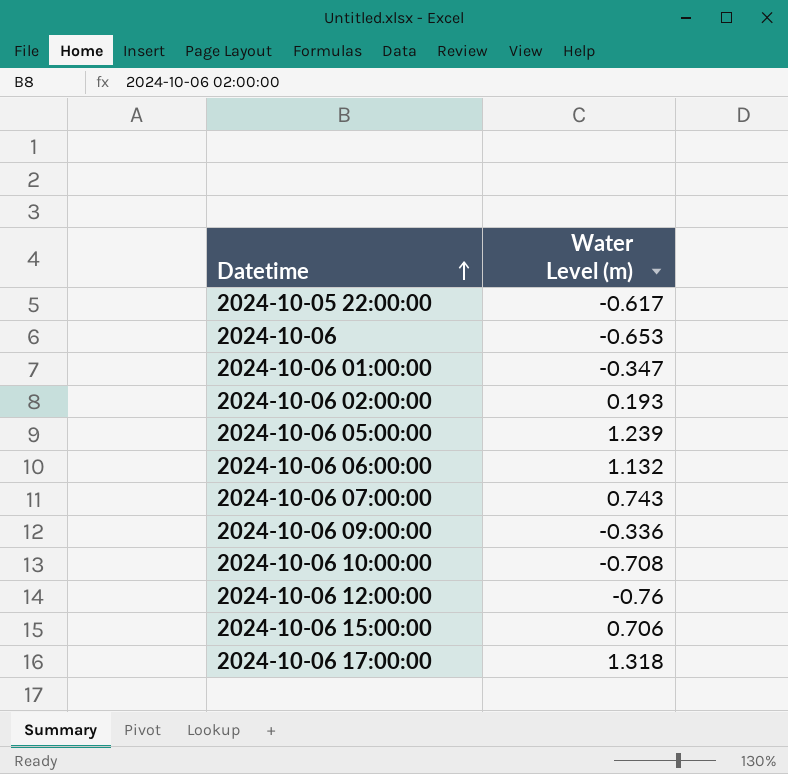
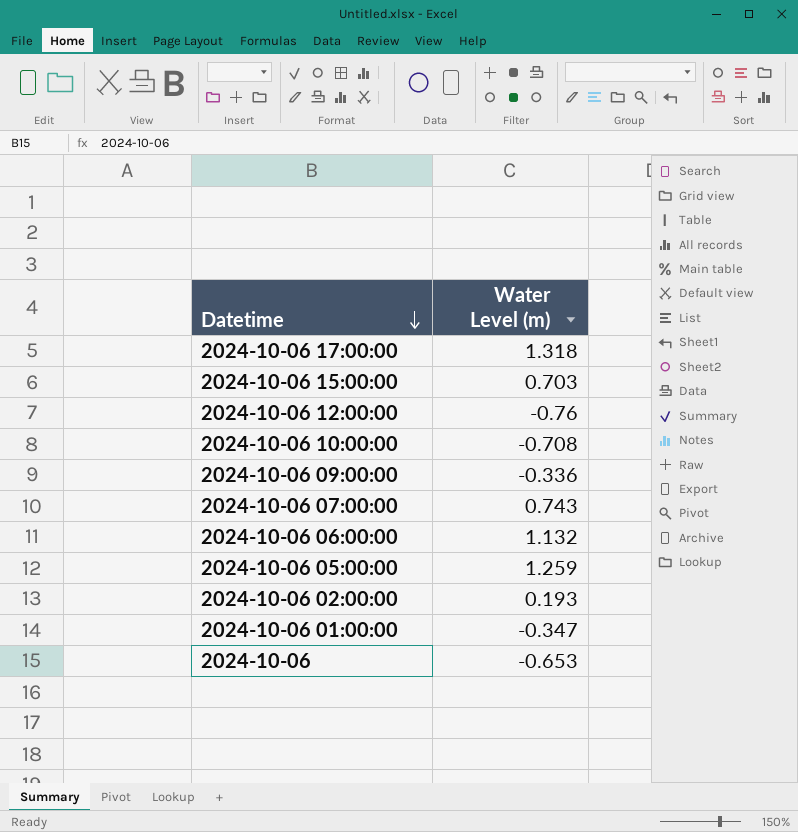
row order: Datetime ascending -> Datetime descending
row 2024-10-05 22:00:00: -0.617 -> none
2024-10-06 15:00:00 | Water Level (m): 0.706 -> 0.703
2024-10-06 05:00:00 | Water Level (m): 1.239 -> 1.259

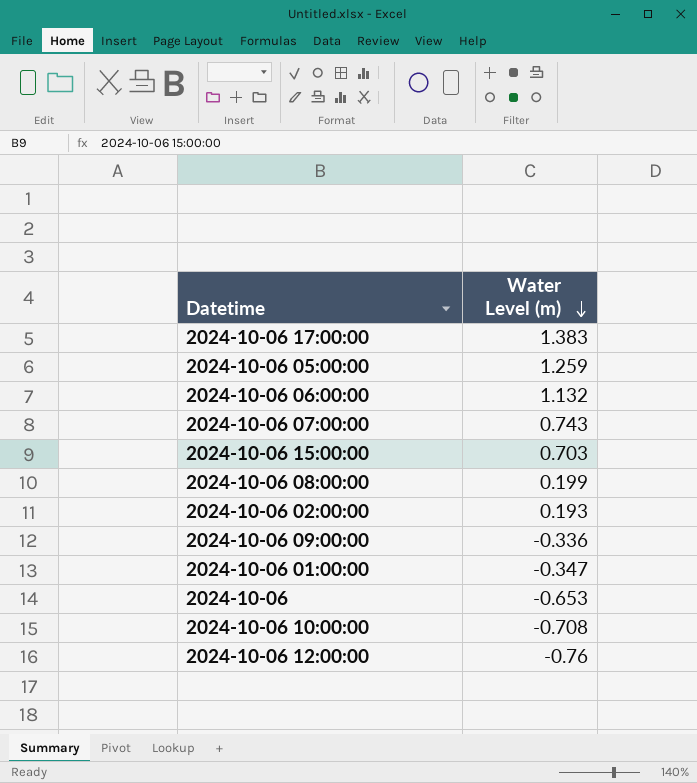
row order: Datetime descending -> Water Level (m) descending
2024-10-06 17:00:00 | Water Level (m): 1.318 -> 1.383
row 2024-10-06 08:00:00: none -> 0.199

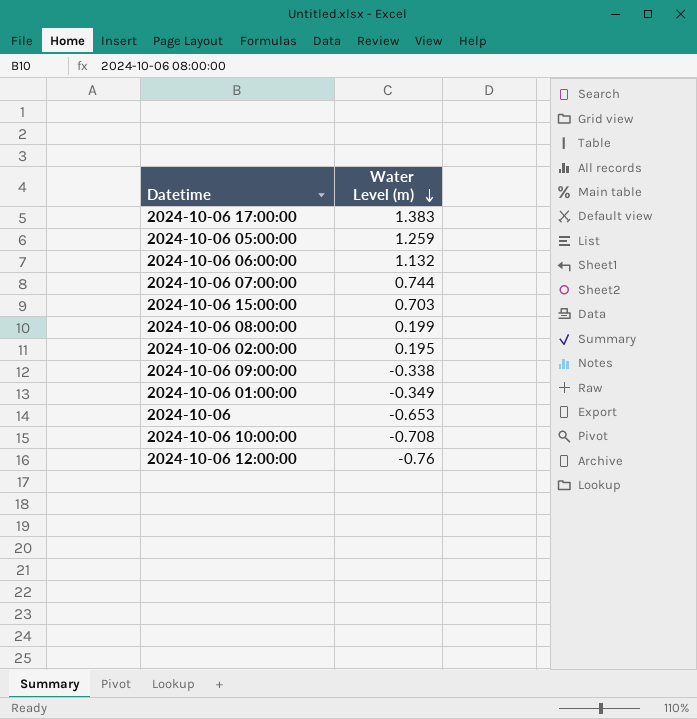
2024-10-06 07:00:00 | Water Level (m): 0.743 -> 0.744
2024-10-06 02:00:00 | Water Level (m): 0.193 -> 0.195
2024-10-06 09:00:00 | Water Level (m): -0.336 -> -0.338
2024-10-06 01:00:00 | Water Level (m): -0.347 -> -0.349

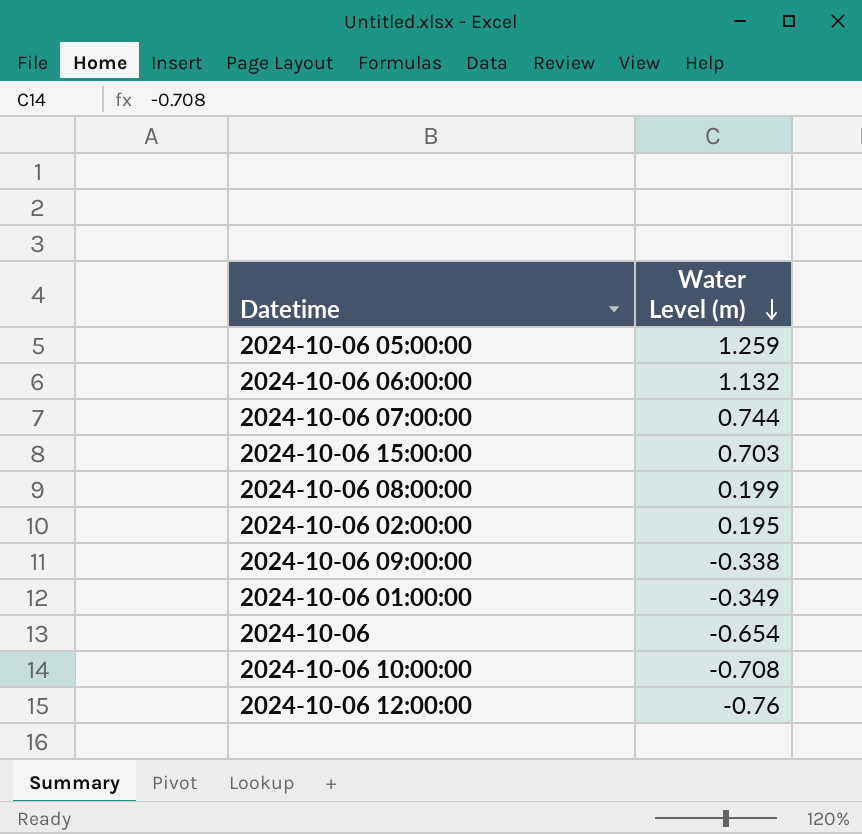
row 2024-10-06 17:00:00: 1.383 -> none
2024-10-06 | Water Level (m): -0.653 -> -0.654

